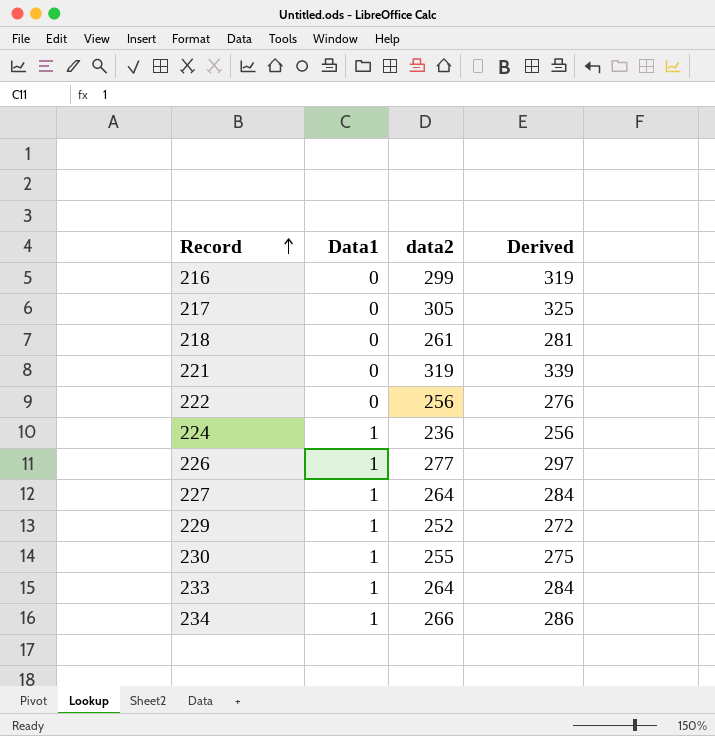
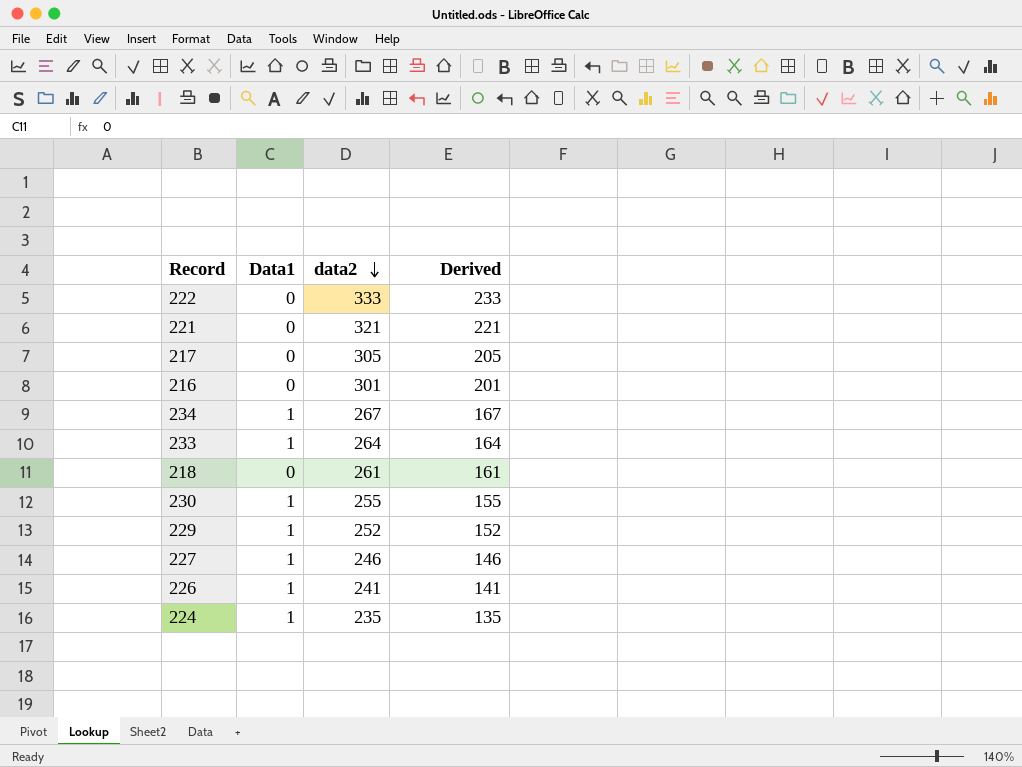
row order: Record ascending -> data2 descending
column Derived | formula: [data2] + 20 -> [data2] - 100
222 | data2: 256 -> 333
221 | data2: 319 -> 321
216 | data2: 299 -> 301
234 | data2: 266 -> 267
227 | data2: 264 -> 246
226 | data2: 277 -> 241
224 | data2: 236 -> 235

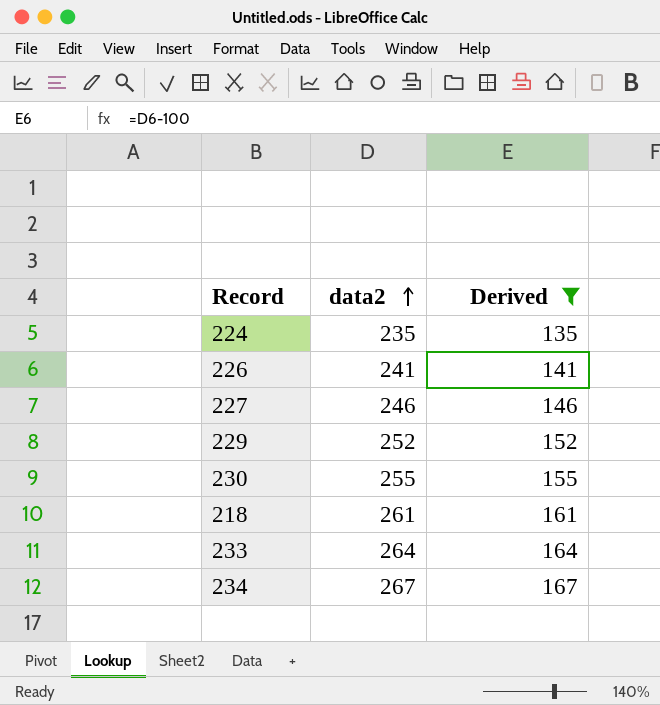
filter: none -> Derived <= 167
row order: data2 descending -> data2 ascending
column Data1 | position: 2 -> none

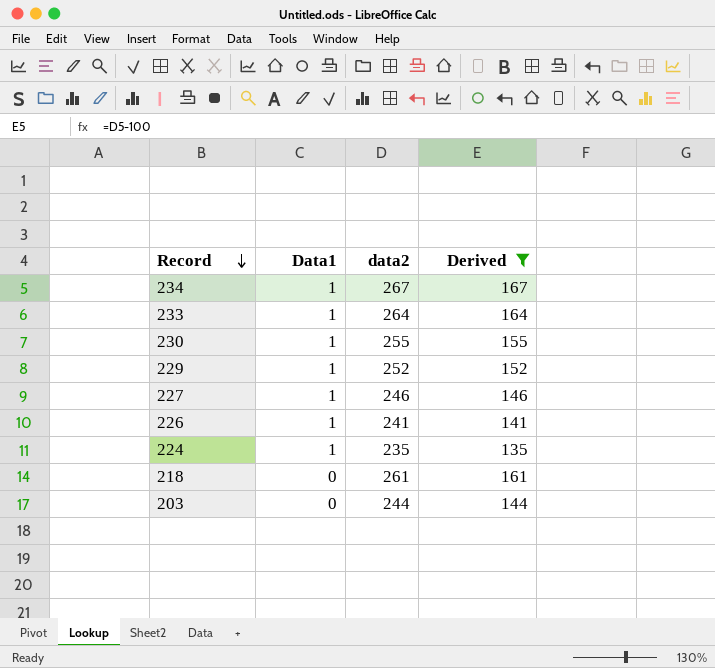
row order: data2 ascending -> Record descending
column Data1 | position: none -> 2
row 203: none -> 0 | 244 | 144

